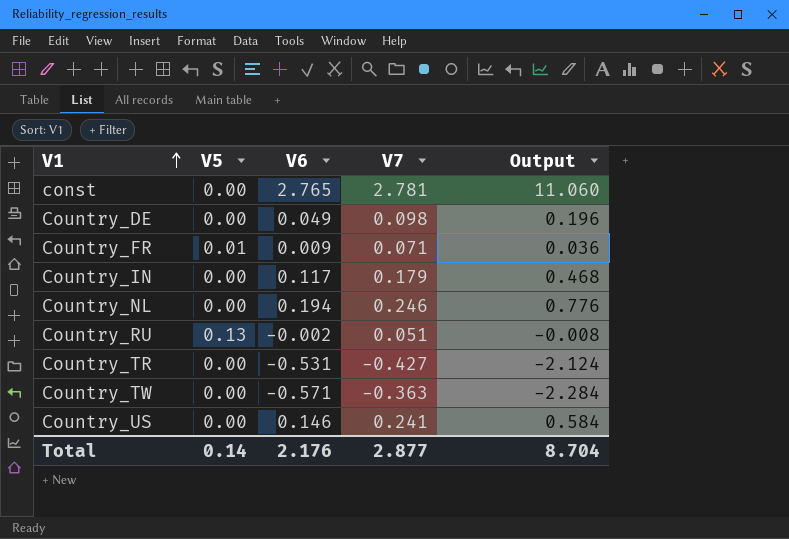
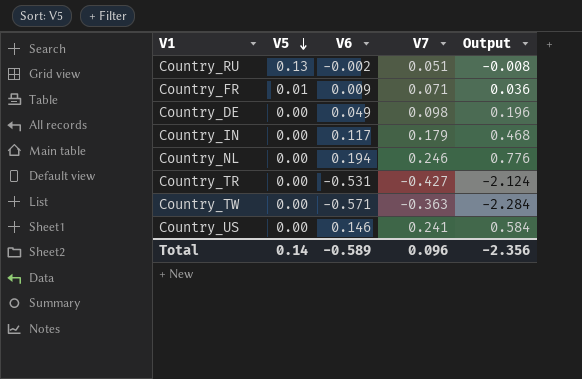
row order: V1 ascending -> V5 descending
row const: 0.00 | 2.765 | 2.781 | 11.060 -> none
Total | V6: 2.176 -> -0.589
Total | V7: 2.877 -> 0.096
Total | Output: 8.704 -> -2.356

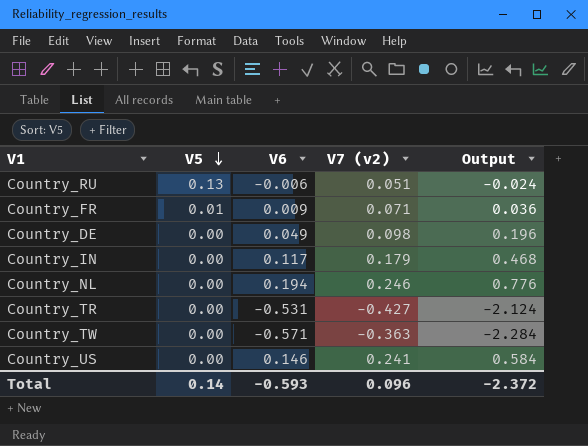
column name: V7 -> V7 (v2)
Country_RU | V6: -0.002 -> -0.006
Country_RU | Output: -0.008 -> -0.024
Total | V6: -0.589 -> -0.593
Total | Output: -2.356 -> -2.372

